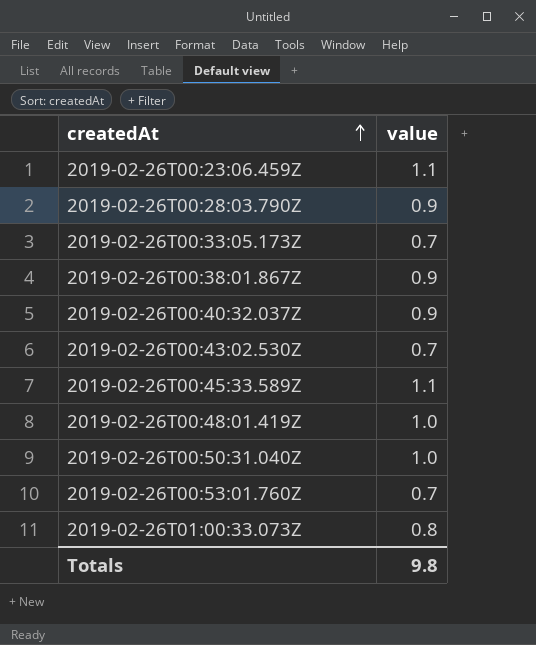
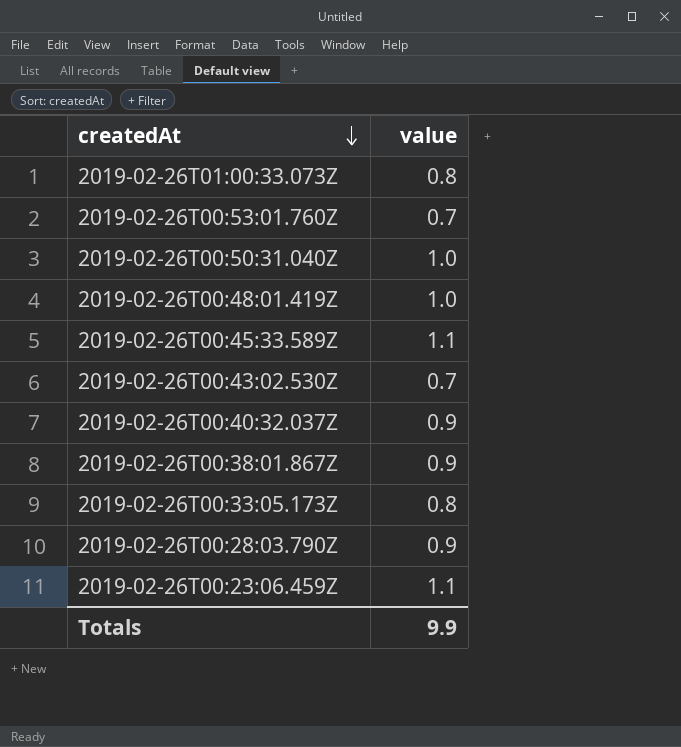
row order: createdAt ascending -> createdAt descending
2019-02-26T00:33:05.173Z | value: 0.7 -> 0.8
Totals | value: 9.8 -> 9.9

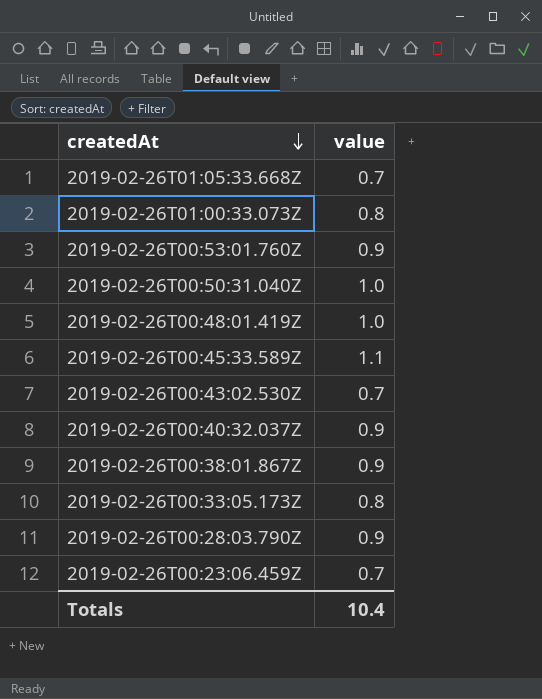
row 2019-02-26T01:05:33.668Z: none -> 0.7
2019-02-26T00:53:01.760Z | value: 0.7 -> 0.9
2019-02-26T00:23:06.459Z | value: 1.1 -> 0.7
Totals | value: 9.9 -> 10.4

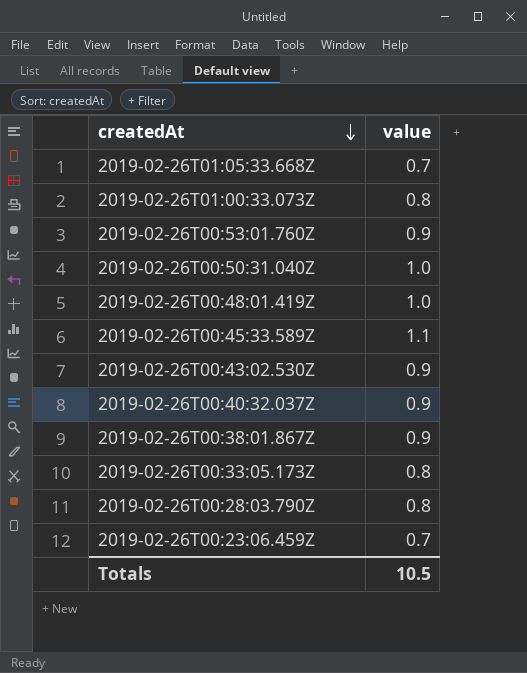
2019-02-26T00:43:02.530Z | value: 0.7 -> 0.9
2019-02-26T00:28:03.790Z | value: 0.9 -> 0.8
Totals | value: 10.4 -> 10.5

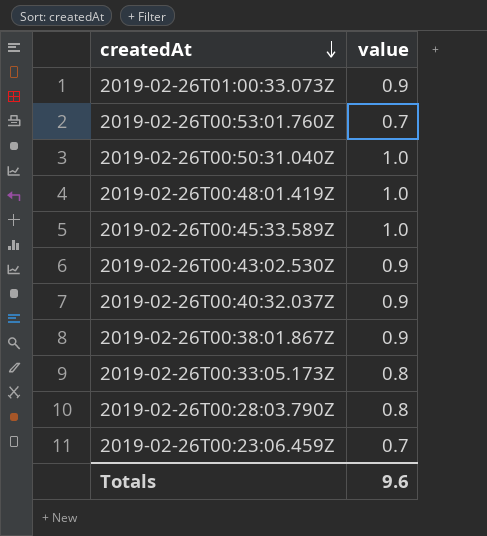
row 2019-02-26T01:05:33.668Z: 0.7 -> none
2019-02-26T01:00:33.073Z | value: 0.8 -> 0.9
2019-02-26T00:53:01.760Z | value: 0.9 -> 0.7
2019-02-26T00:45:33.589Z | value: 1.1 -> 1.0
Totals | value: 10.5 -> 9.6

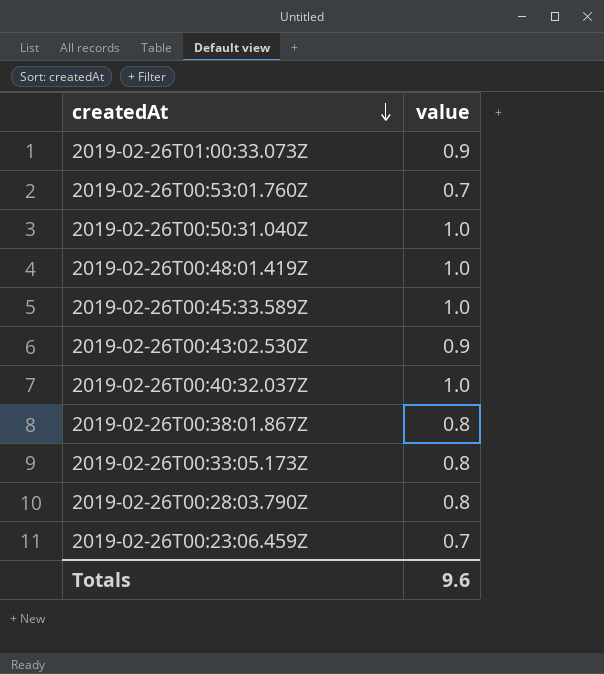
2019-02-26T00:40:32.037Z | value: 0.9 -> 1.0
2019-02-26T00:38:01.867Z | value: 0.9 -> 0.8

